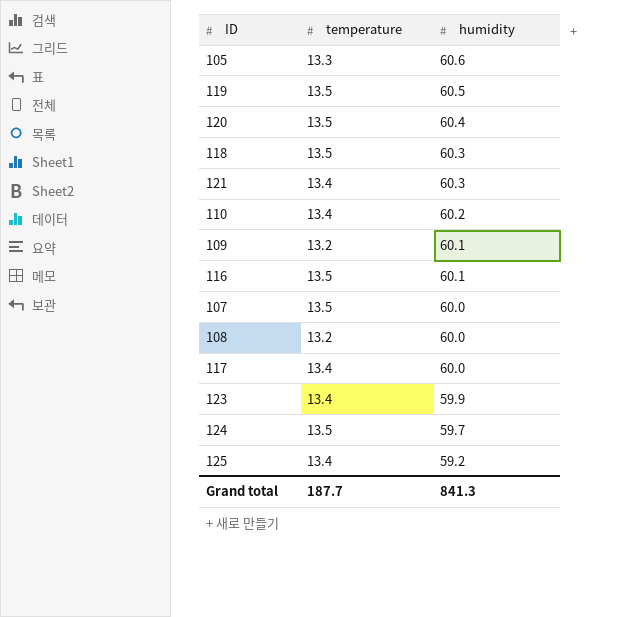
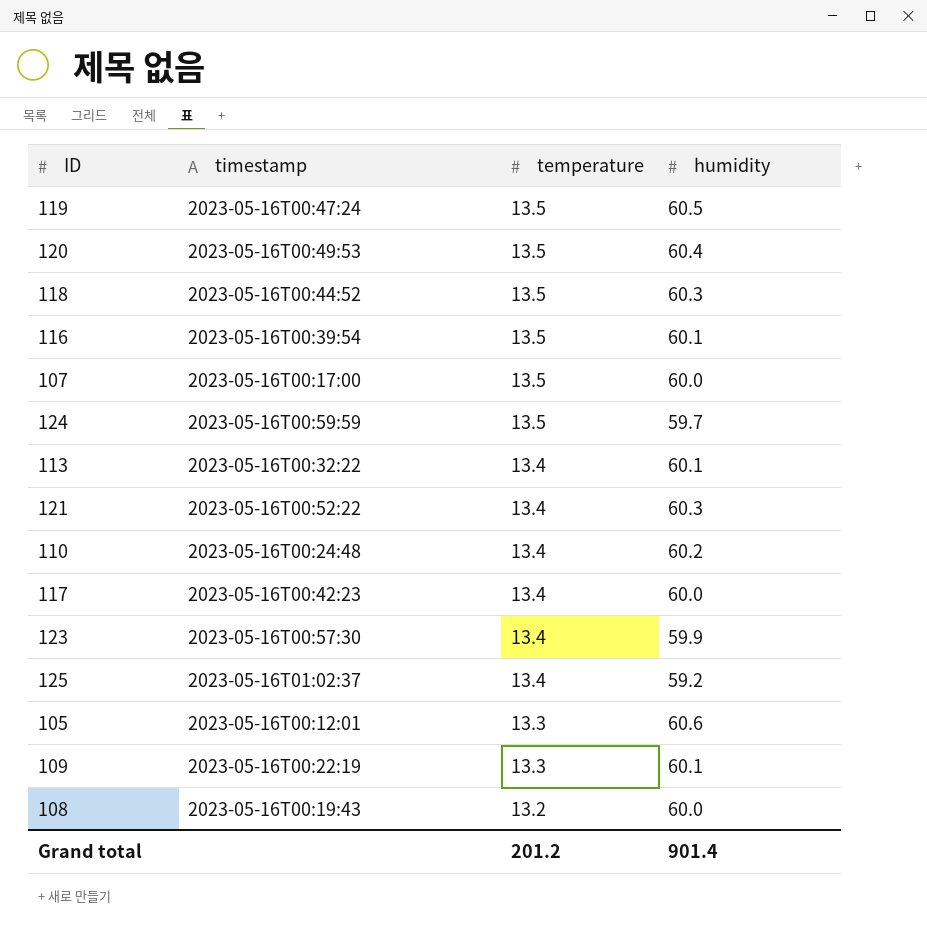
row order: humidity descending -> temperature descending
column timestamp | position: none -> 2
row 113: none -> 2023-05-16T00:32:22 | 13.4 | 60.1
109 | temperature: 13.2 -> 13.3
Grand total | temperature: 187.7 -> 201.2
Grand total | humidity: 841.3 -> 901.4

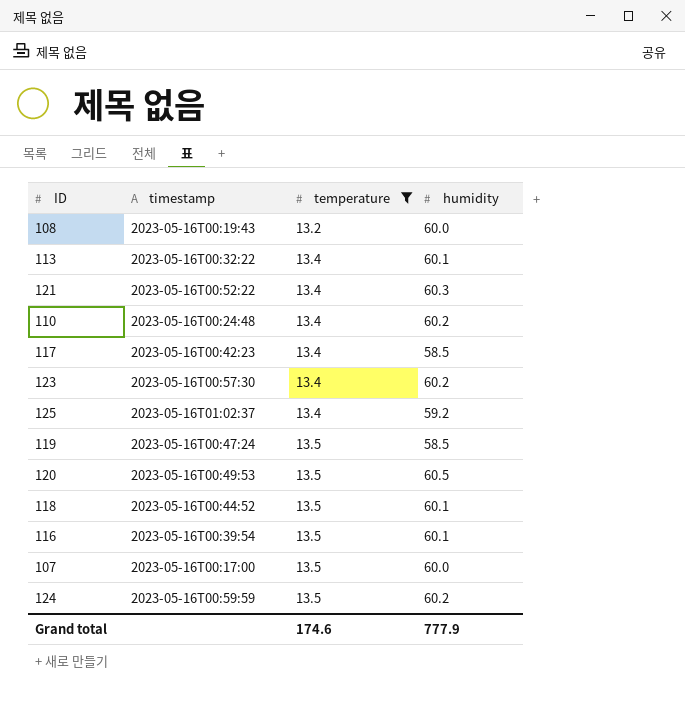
filter: none -> temperature != 13.3
row order: temperature descending -> temperature ascending
117 | humidity: 60.0 -> 58.5
123 | humidity: 59.9 -> 60.2
119 | humidity: 60.5 -> 58.5
120 | humidity: 60.4 -> 60.5
118 | humidity: 60.3 -> 60.1
124 | humidity: 59.7 -> 60.2
Grand total | temperature: 201.2 -> 174.6
Grand total | humidity: 901.4 -> 777.9

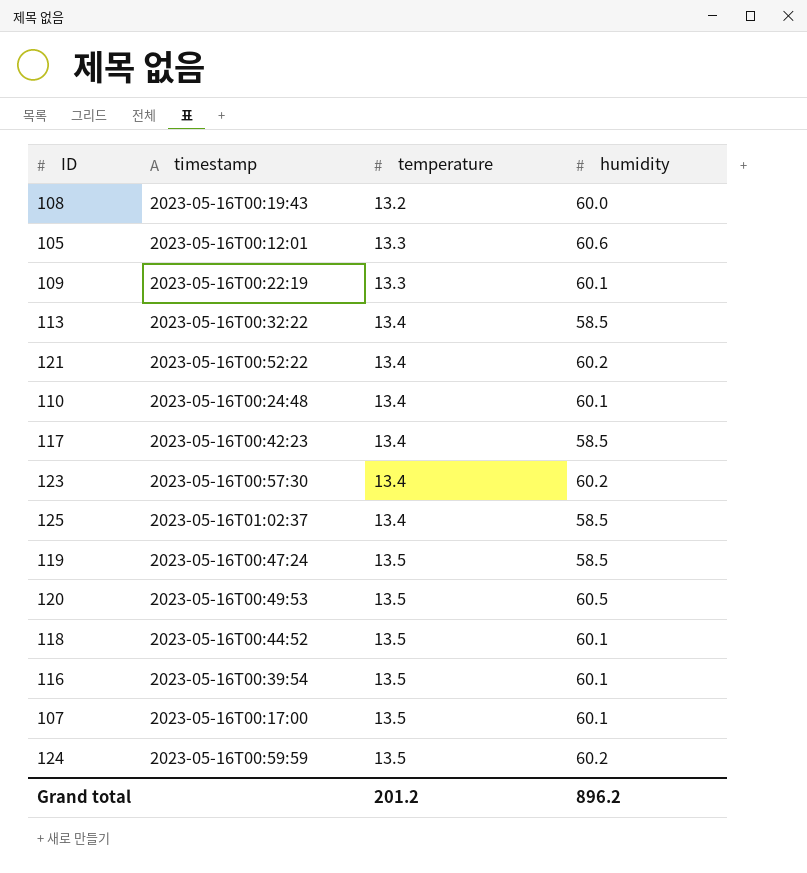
filter: temperature != 13.3 -> none
113 | humidity: 60.1 -> 58.5
121 | humidity: 60.3 -> 60.2
110 | humidity: 60.2 -> 60.1
125 | humidity: 59.2 -> 58.5
107 | humidity: 60.0 -> 60.1
Grand total | temperature: 174.6 -> 201.2
Grand total | humidity: 777.9 -> 896.2

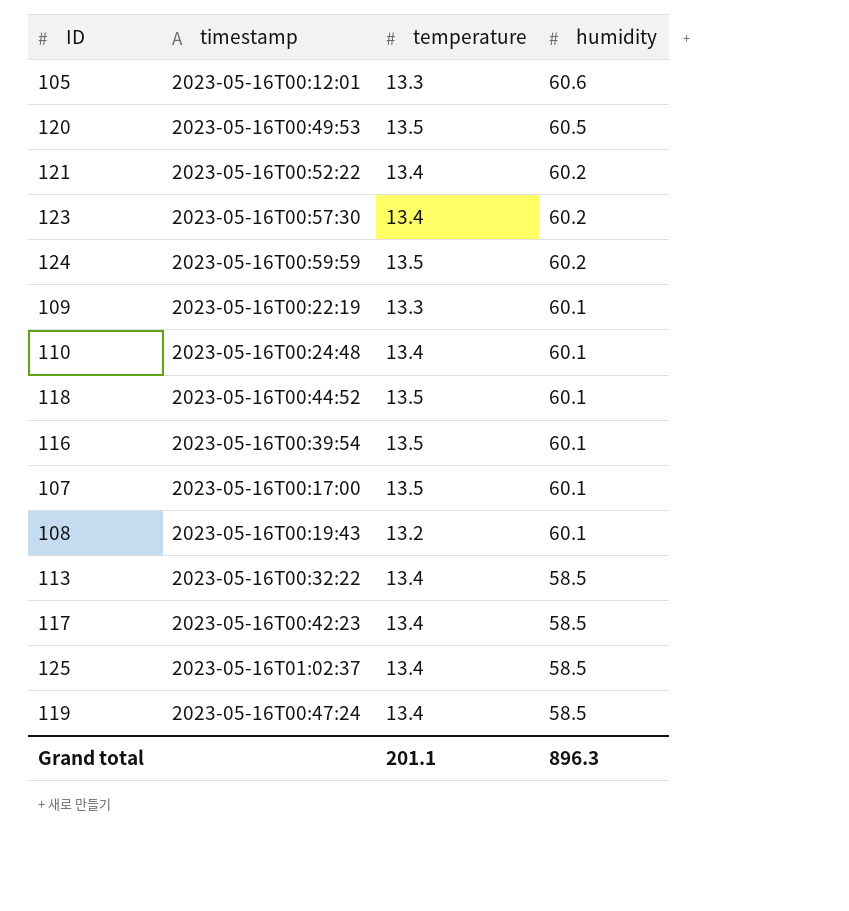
row order: temperature ascending -> humidity descending
108 | humidity: 60.0 -> 60.1
119 | temperature: 13.5 -> 13.4
Grand total | temperature: 201.2 -> 201.1
Grand total | humidity: 896.2 -> 896.3

